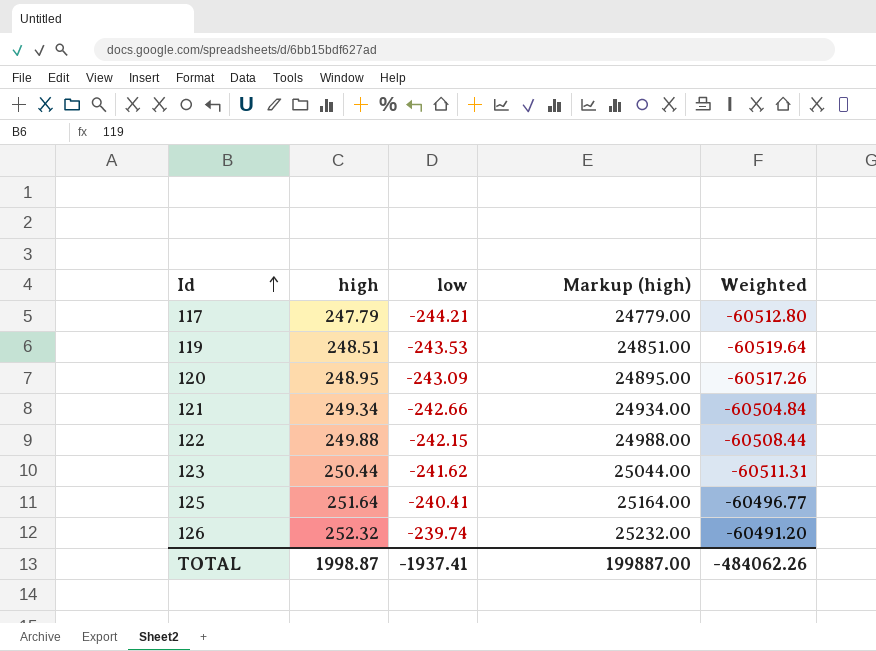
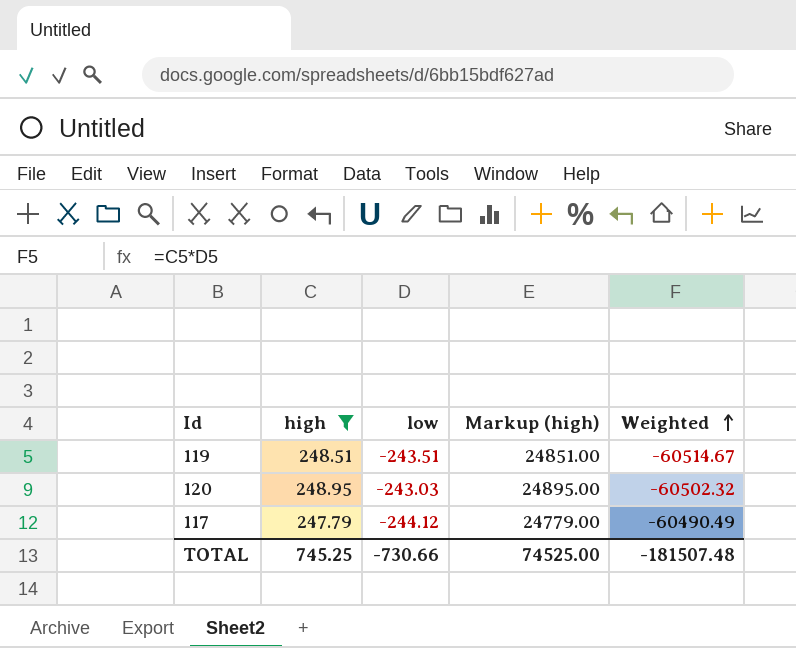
filter: none -> high <= 248.95
row order: Id ascending -> Weighted ascending
119 | low: -243.53 -> -243.51
119 | Weighted: -60519.64 -> -60514.67
120 | low: -243.09 -> -243.03
120 | Weighted: -60517.26 -> -60502.32
117 | low: -244.21 -> -244.12
117 | Weighted: -60512.80 -> -60490.49
TOTAL | high: 1998.87 -> 745.25
TOTAL | low: -1937.41 -> -730.66
TOTAL | Markup (high): 199887.00 -> 74525.00
TOTAL | Weighted: -484062.26 -> -181507.48

